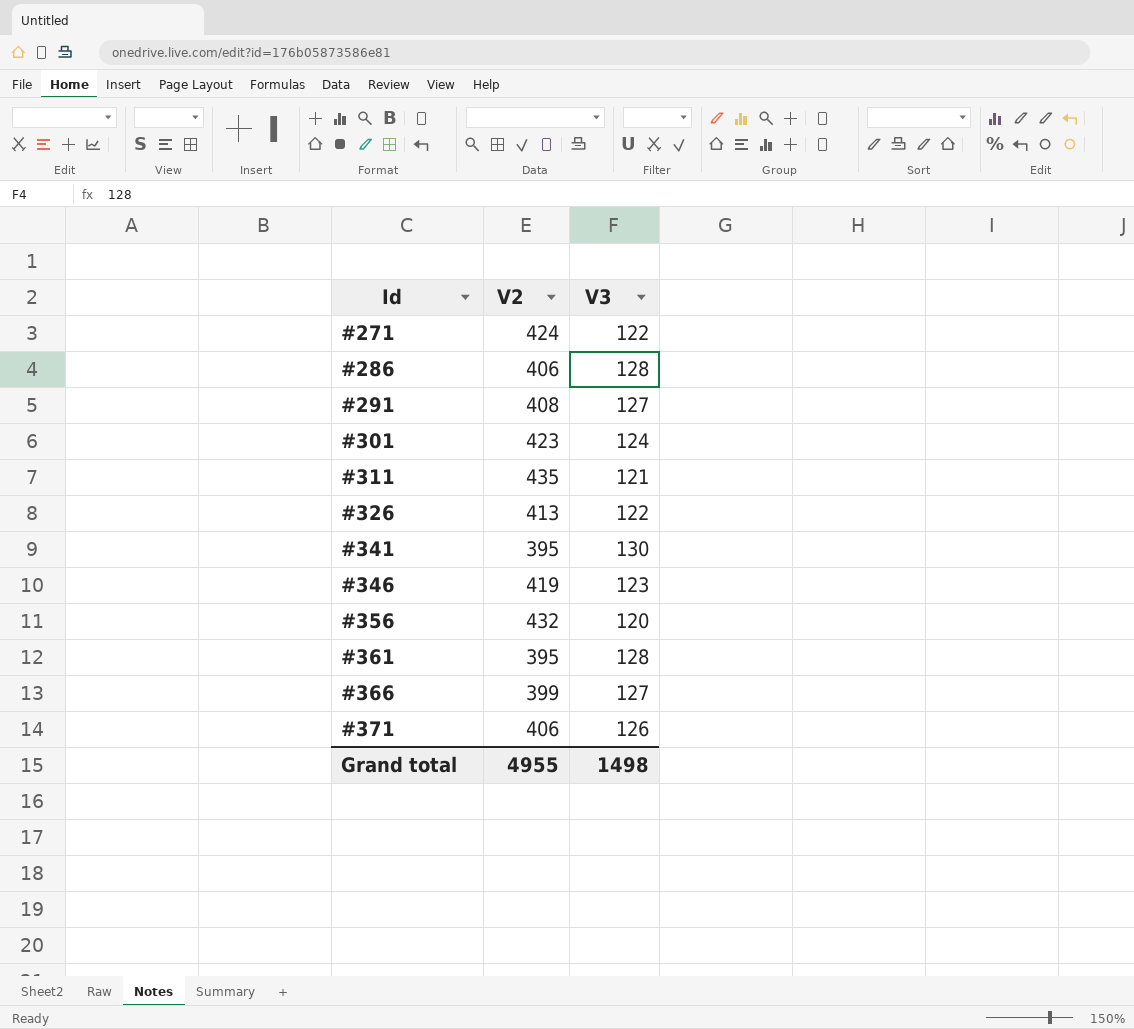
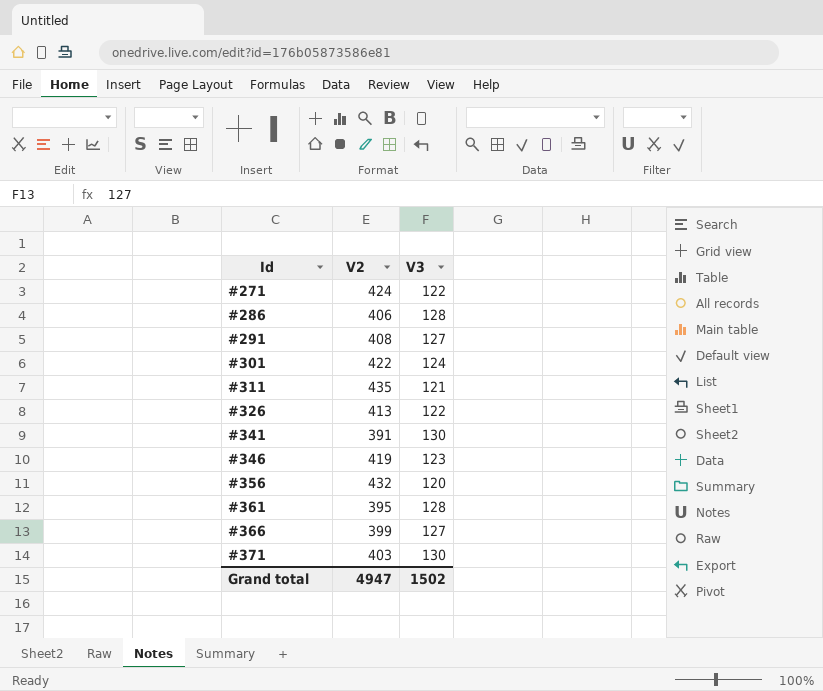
#301 | V2: 423 -> 422
#341 | V2: 395 -> 391
#371 | V2: 406 -> 403
#371 | V3: 126 -> 130
Grand total | V2: 4955 -> 4947
Grand total | V3: 1498 -> 1502

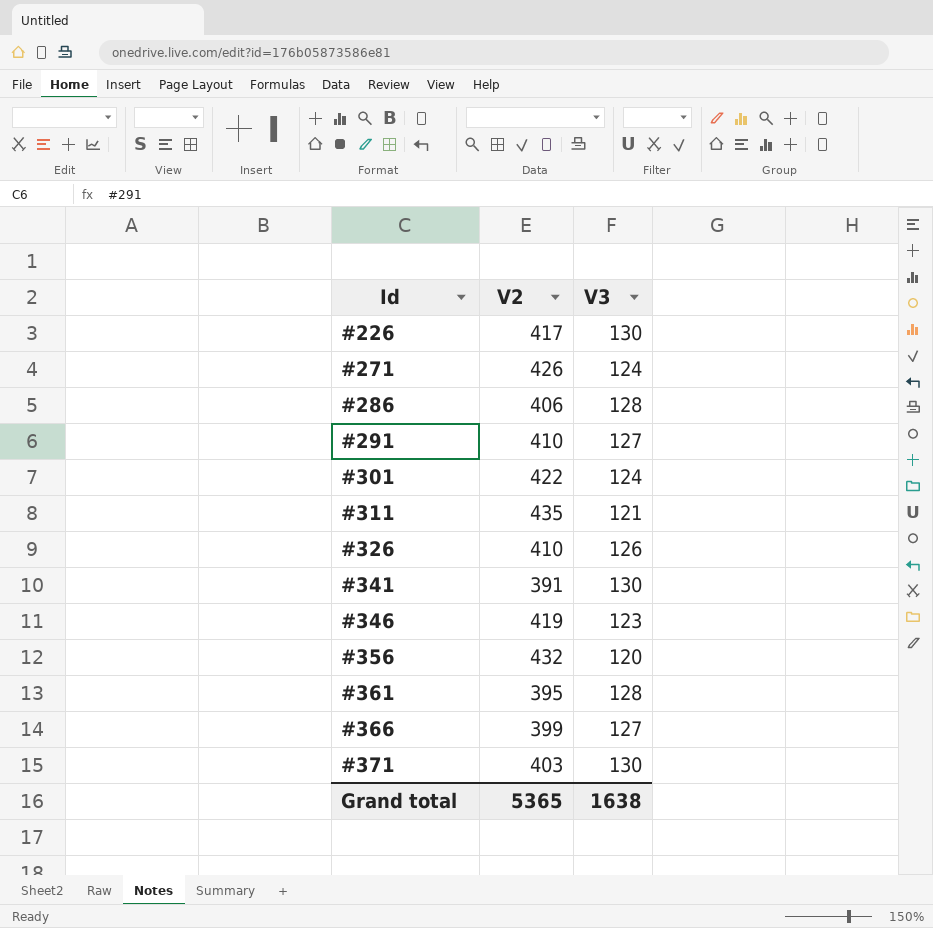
row #226: none -> 417 | 130
#271 | V2: 424 -> 426
#271 | V3: 122 -> 124
#291 | V2: 408 -> 410
#326 | V2: 413 -> 410
#326 | V3: 122 -> 126
Grand total | V2: 4947 -> 5365
Grand total | V3: 1502 -> 1638

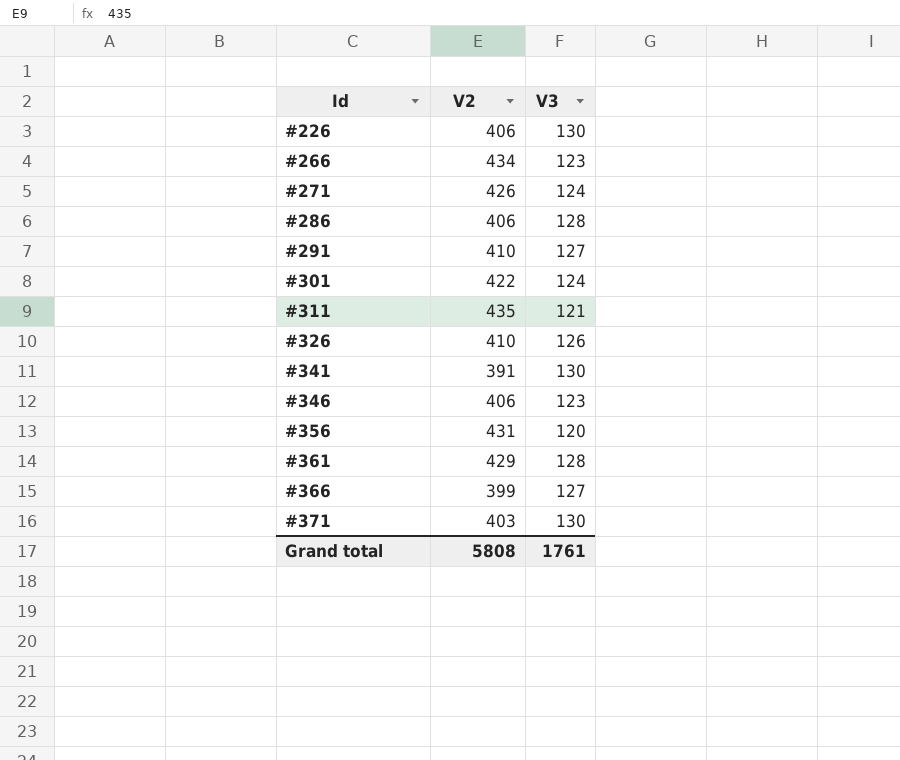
#226 | V2: 417 -> 406
row #266: none -> 434 | 123
#346 | V2: 419 -> 406
#356 | V2: 432 -> 431
#361 | V2: 395 -> 429
Grand total | V2: 5365 -> 5808
Grand total | V3: 1638 -> 1761

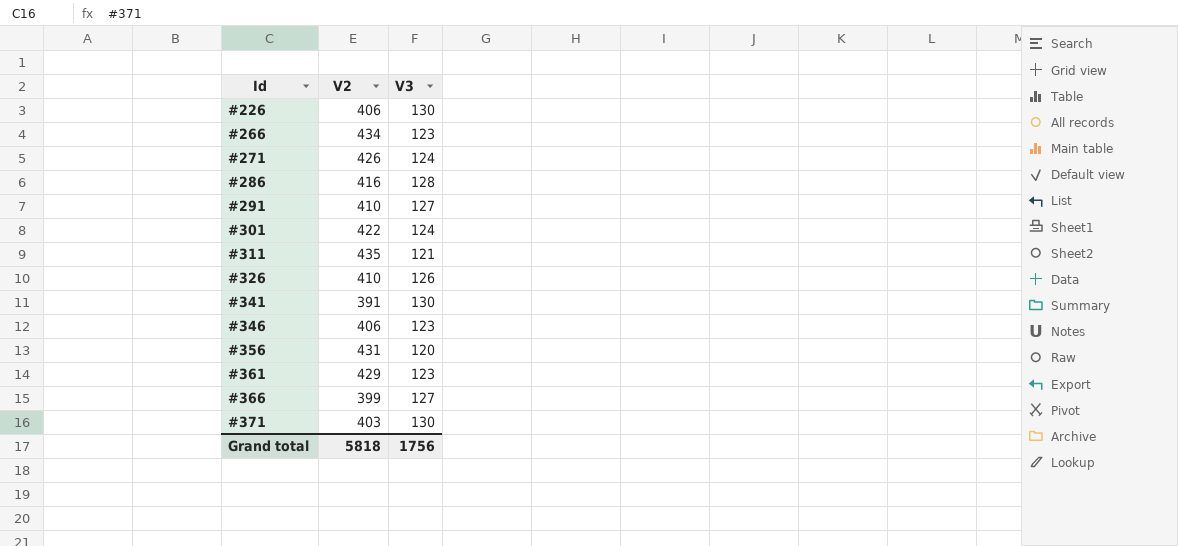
#286 | V2: 406 -> 416
#361 | V3: 128 -> 123
Grand total | V2: 5808 -> 5818
Grand total | V3: 1761 -> 1756

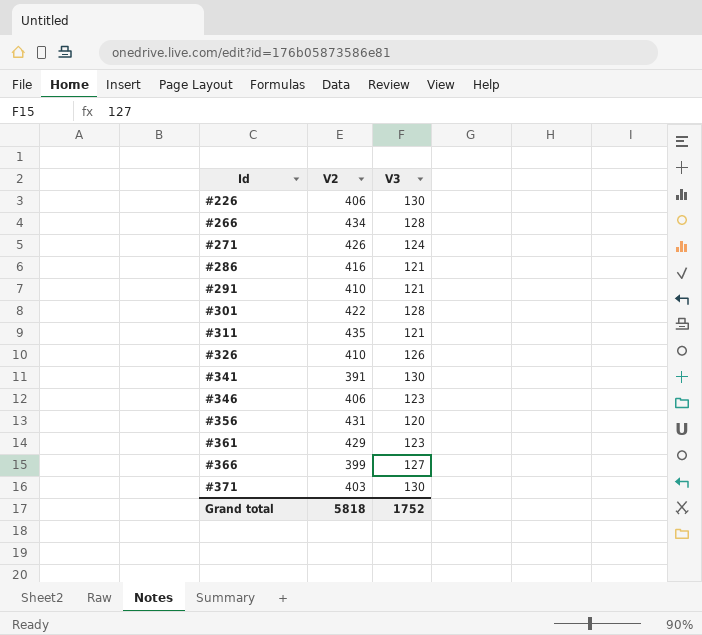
#266 | V3: 123 -> 128
#286 | V3: 128 -> 121
#291 | V3: 127 -> 121
#301 | V3: 124 -> 128
Grand total | V3: 1756 -> 1752

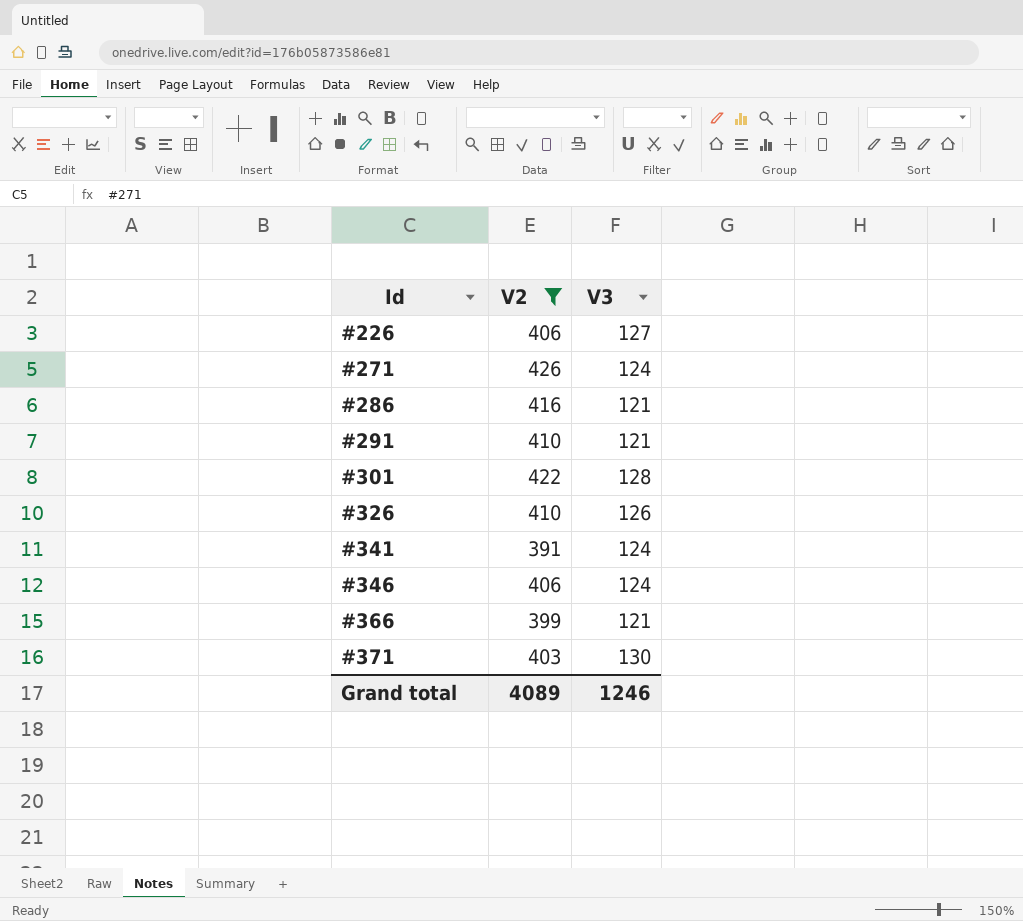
filter: none -> V2 <= 426
#226 | V3: 130 -> 127
#341 | V3: 130 -> 124
#346 | V3: 123 -> 124
#366 | V3: 127 -> 121
Grand total | V2: 5818 -> 4089
Grand total | V3: 1752 -> 1246

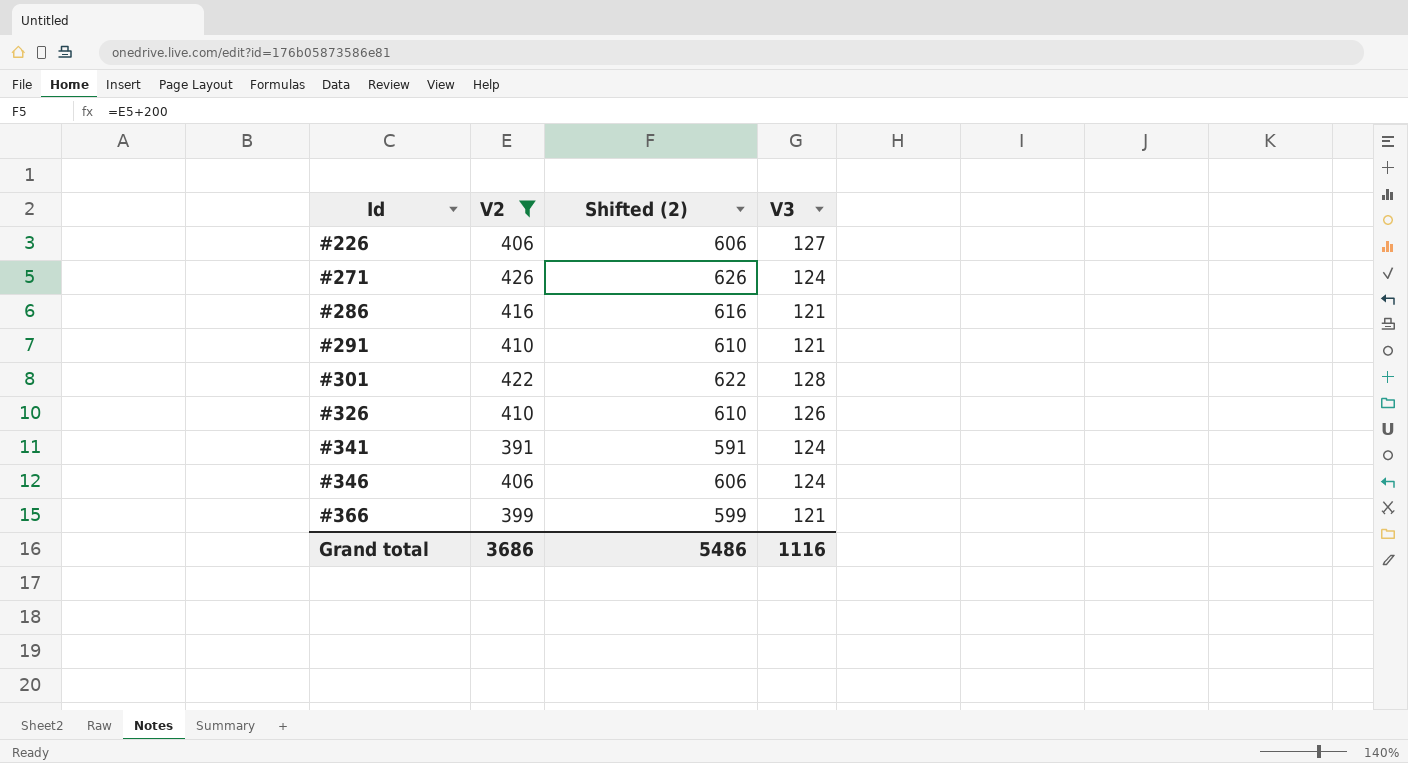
column Shifted (2) | formula: none -> [V2] + 200
row #371: 403 | 130 -> none
Grand total | V2: 4089 -> 3686
Grand total | V3: 1246 -> 1116

